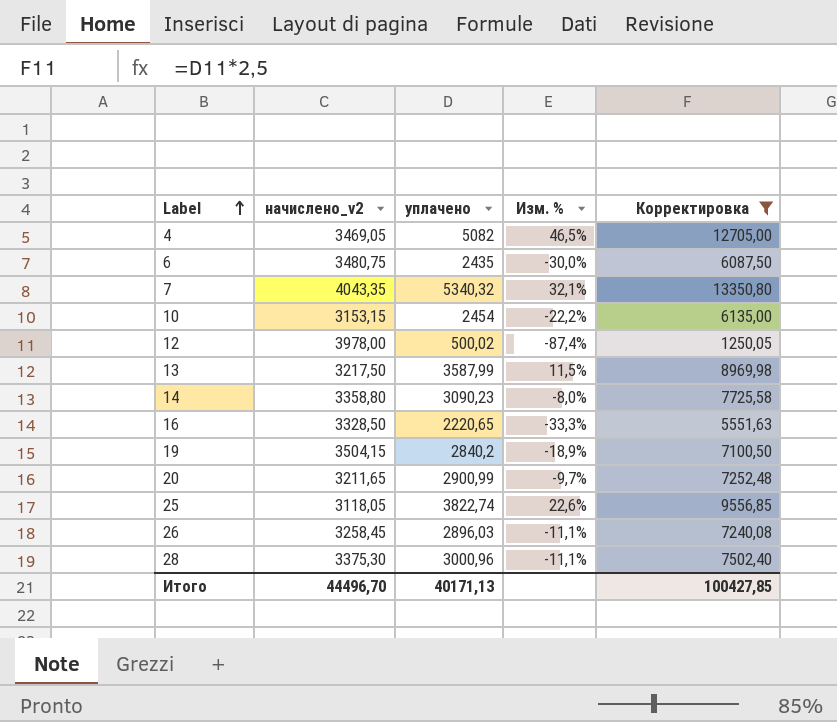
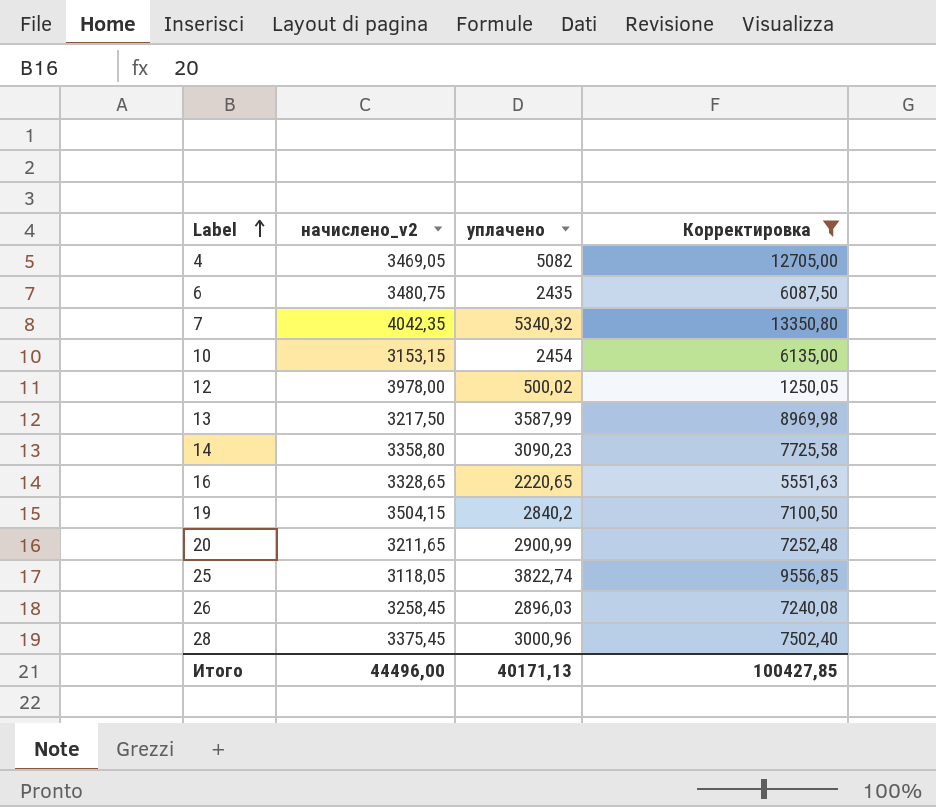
column Изм. % | formula: ([уплачено] - [начислено_v2]) / [начислено_v2] -> none
7 | начислено_v2: 4043,35 -> 4042,35
16 | начислено_v2: 3328,50 -> 3328,65
28 | начислено_v2: 3375,30 -> 3375,45
Итого | начислено_v2: 44496,70 -> 44496,00

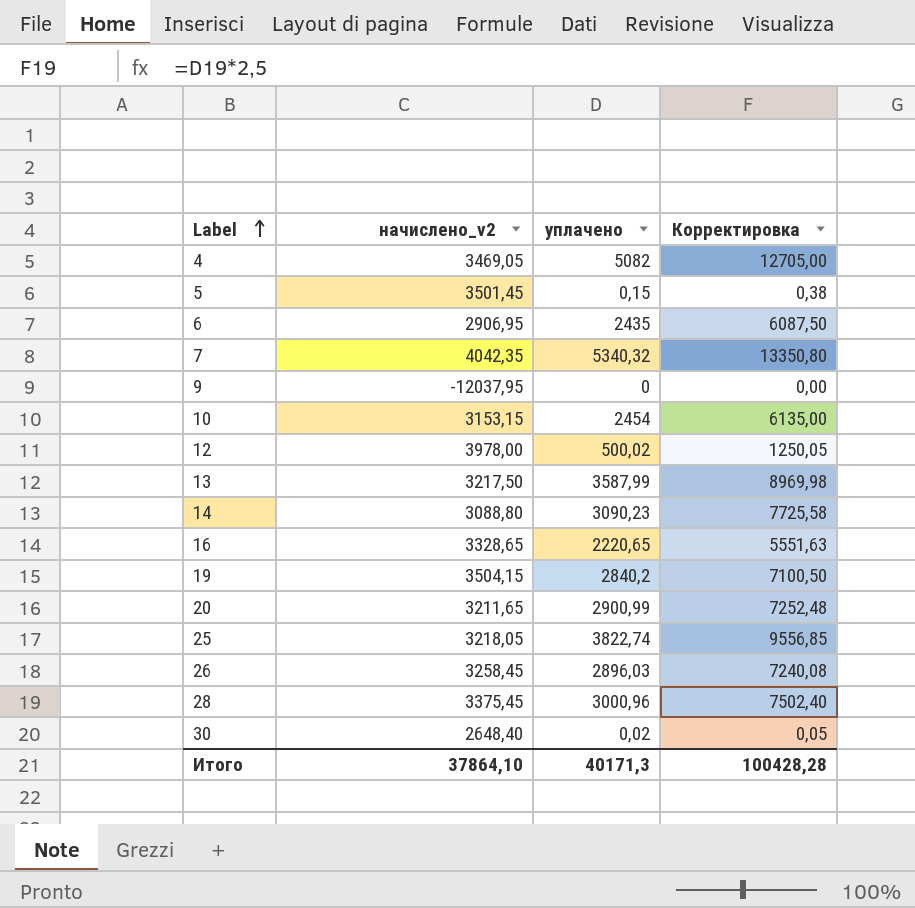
filter: Корректировка >= 1250,05 -> none
6 | начислено_v2: 3480,75 -> 2906,95
14 | начислено_v2: 3358,80 -> 3088,80
25 | начислено_v2: 3118,05 -> 3218,05
Итого | начислено_v2: 44496,00 -> 37864,10
Итого | уплачено: 40171,13 -> 40171,3
Итого | Корректировка: 100427,85 -> 100428,28

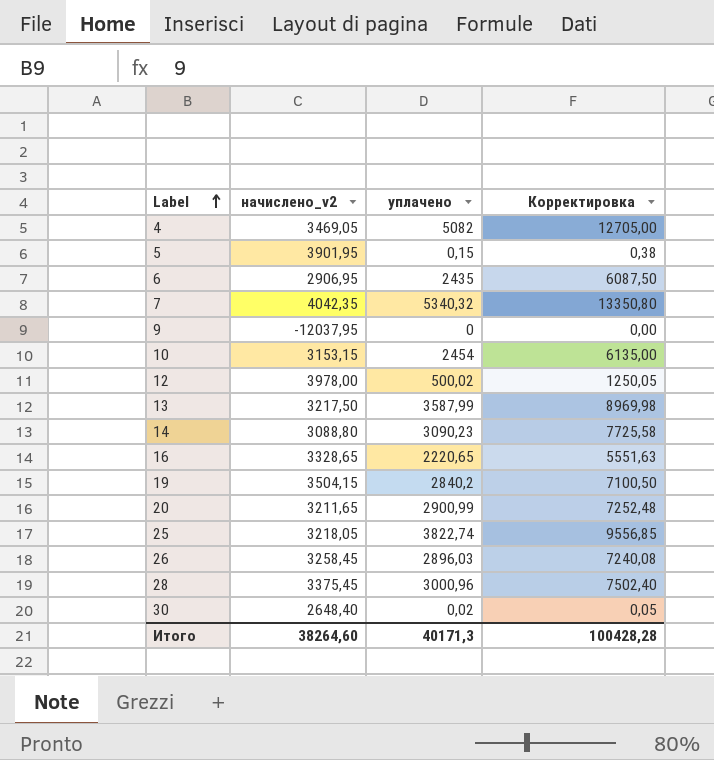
5 | начислено_v2: 3501,45 -> 3901,95
Итого | начислено_v2: 37864,10 -> 38264,60

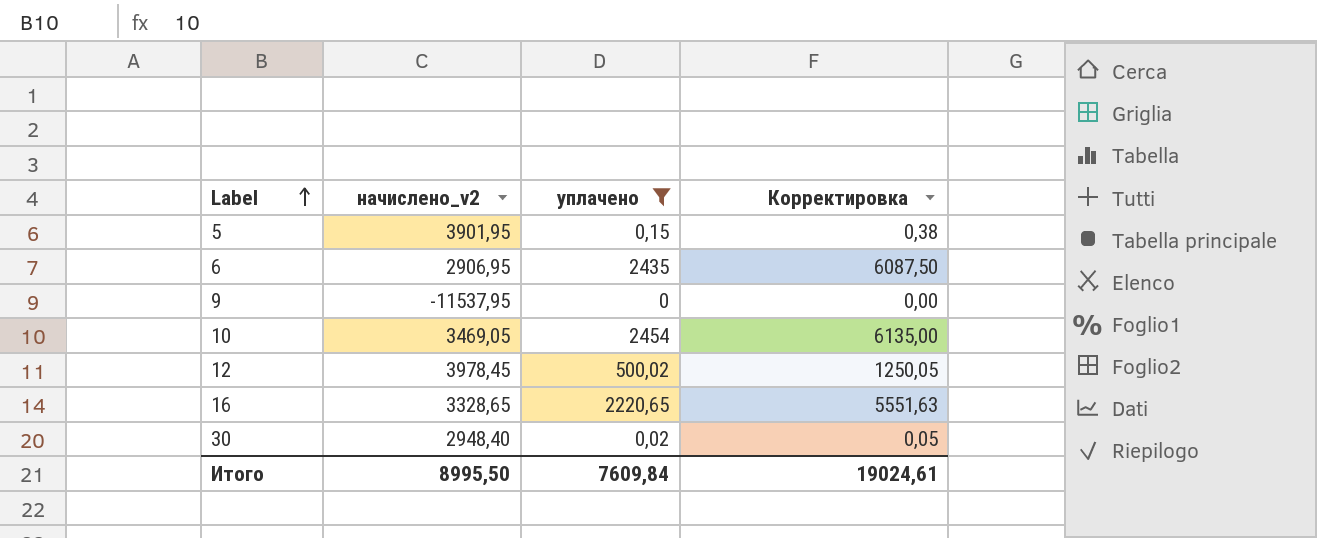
filter: none -> уплачено <= 2454
9 | начислено_v2: -12037,95 -> -11537,95
10 | начислено_v2: 3153,15 -> 3469,05
12 | начислено_v2: 3978,00 -> 3978,45
30 | начислено_v2: 2648,40 -> 2948,40
Итого | начислено_v2: 38264,60 -> 8995,50
Итого | уплачено: 40171,3 -> 7609,84
Итого | Корректировка: 100428,28 -> 19024,61

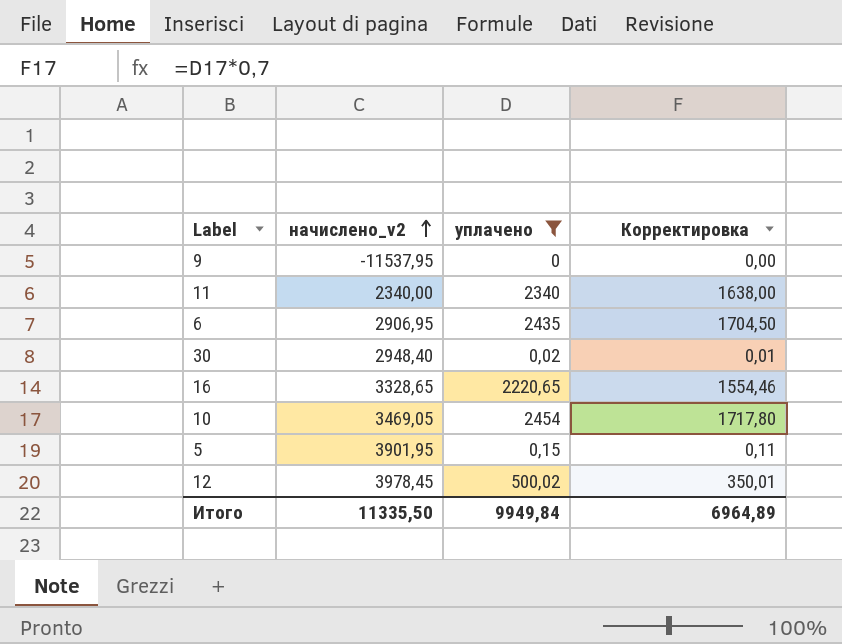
row order: Label ascending -> начислено_v2 ascending
column Корректировка | formula: [уплачено] * 2,5 -> [уплачено] * 0,7
row 11: none -> 2340,00 | 2340 | 1638,00
Итого | начислено_v2: 8995,50 -> 11335,50
Итого | уплачено: 7609,84 -> 9949,84
Итого | Корректировка: 19024,61 -> 6964,89

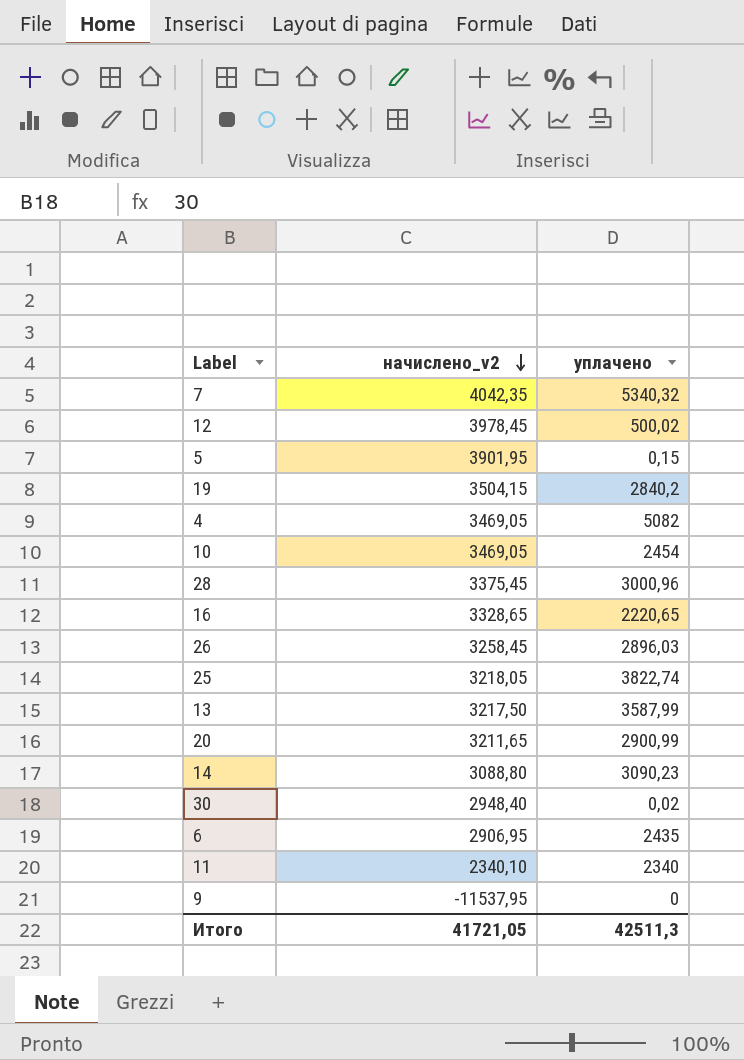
filter: уплачено <= 2454 -> none
row order: начислено_v2 ascending -> начислено_v2 descending
column Корректировка | formula: [уплачено] * 0,7 -> none
11 | начислено_v2: 2340,00 -> 2340,10
Итого | начислено_v2: 11335,50 -> 41721,05
Итого | уплачено: 9949,84 -> 42511,3

